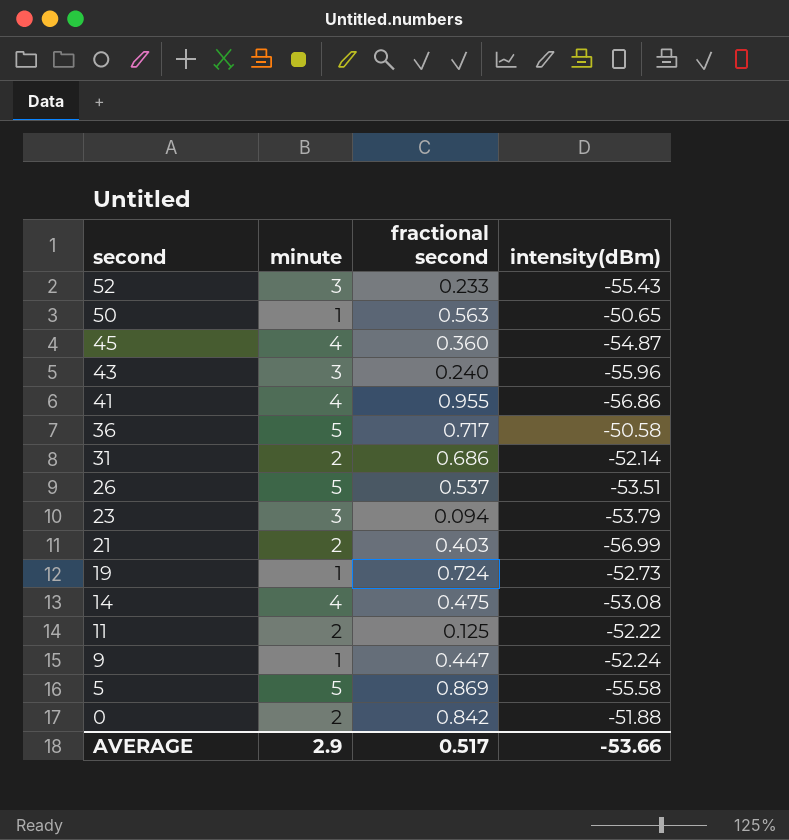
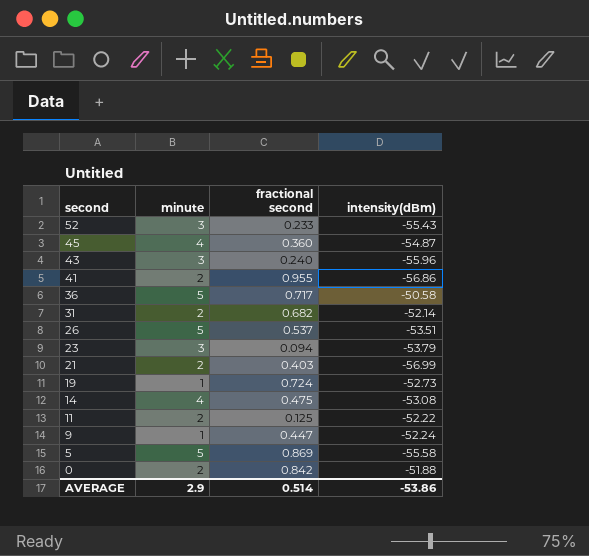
row 50: 1 | 0.563 | -50.65 -> none
41 | minute: 4 -> 2
31 | fractional second: 0.686 -> 0.682
AVERAGE | fractional second: 0.517 -> 0.514
AVERAGE | intensity(dBm): -53.66 -> -53.86

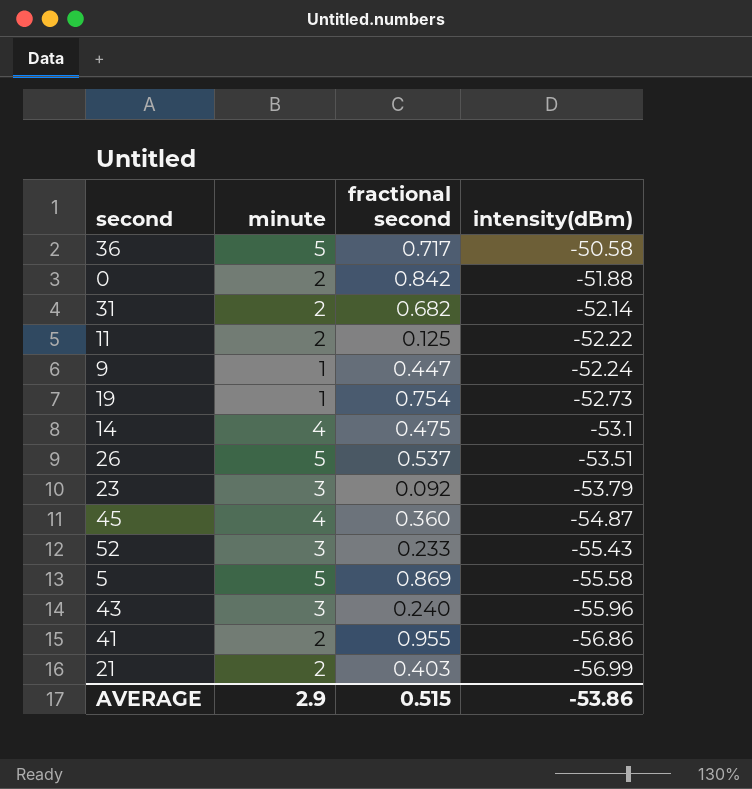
row order: second descending -> intensity(dBm) descending
19 | fractional second: 0.724 -> 0.754
14 | intensity(dBm): -53.08 -> -53.1
23 | fractional second: 0.094 -> 0.092
AVERAGE | fractional second: 0.514 -> 0.515

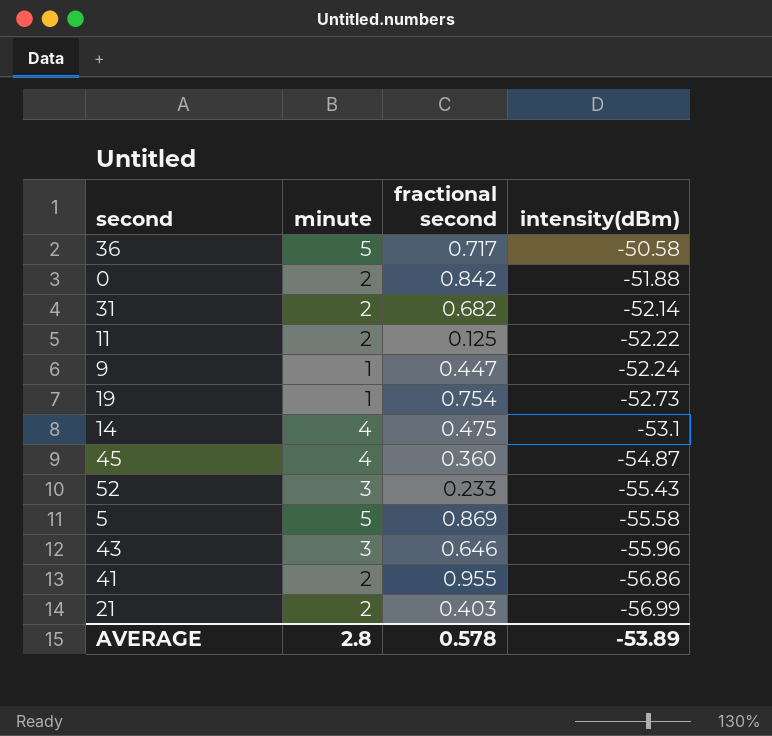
row 26: 5 | 0.537 | -53.51 -> none
row 23: 3 | 0.092 | -53.79 -> none
43 | fractional second: 0.240 -> 0.646
AVERAGE | minute: 2.9 -> 2.8
AVERAGE | fractional second: 0.515 -> 0.578
AVERAGE | intensity(dBm): -53.86 -> -53.89

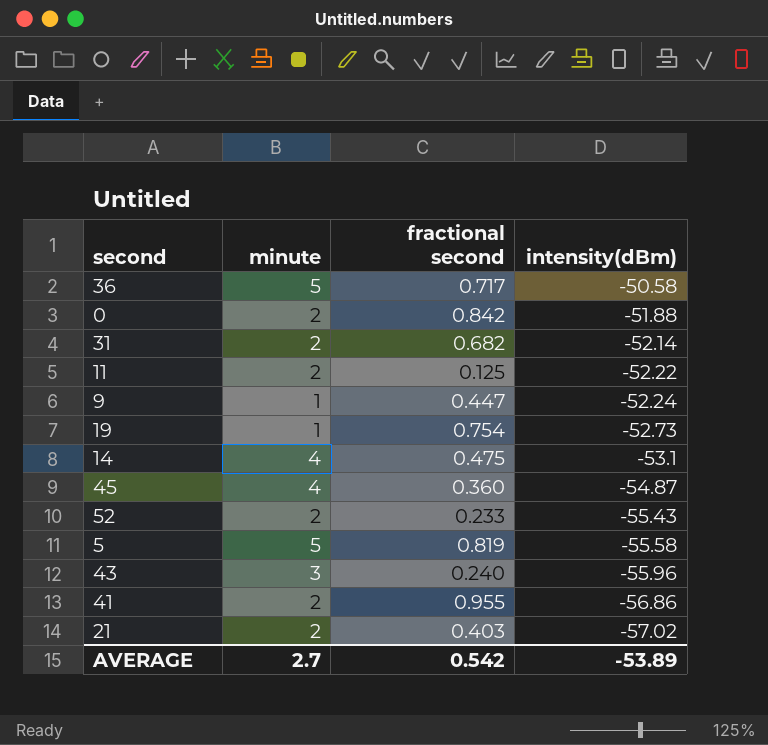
52 | minute: 3 -> 2
5 | fractional second: 0.869 -> 0.819
43 | fractional second: 0.646 -> 0.240
21 | intensity(dBm): -56.99 -> -57.02
AVERAGE | minute: 2.8 -> 2.7
AVERAGE | fractional second: 0.578 -> 0.542

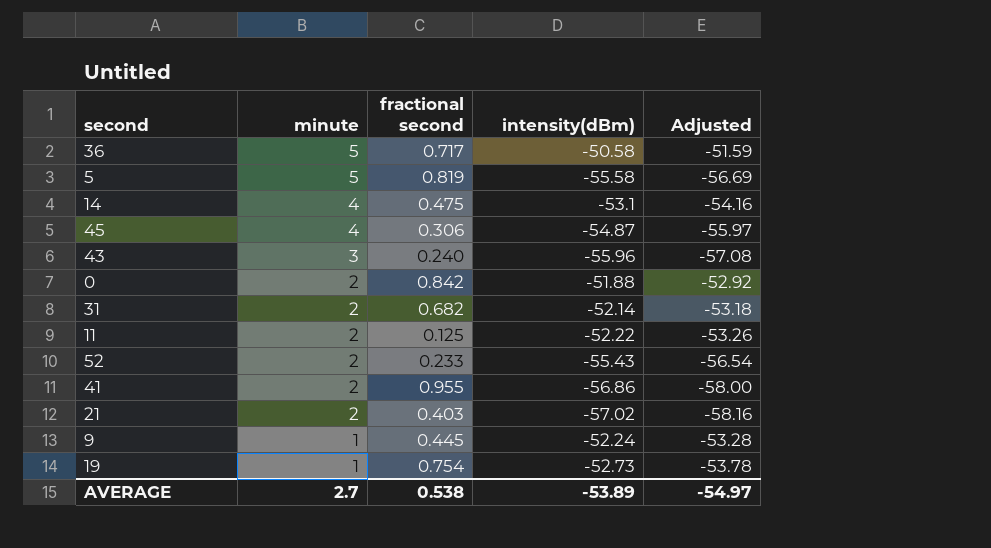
row order: intensity(dBm) descending -> minute descending
column Adjusted | formula: none -> [intensity(dBm)] * 1.02
45 | fractional second: 0.360 -> 0.306
9 | fractional second: 0.447 -> 0.445
AVERAGE | fractional second: 0.542 -> 0.538

